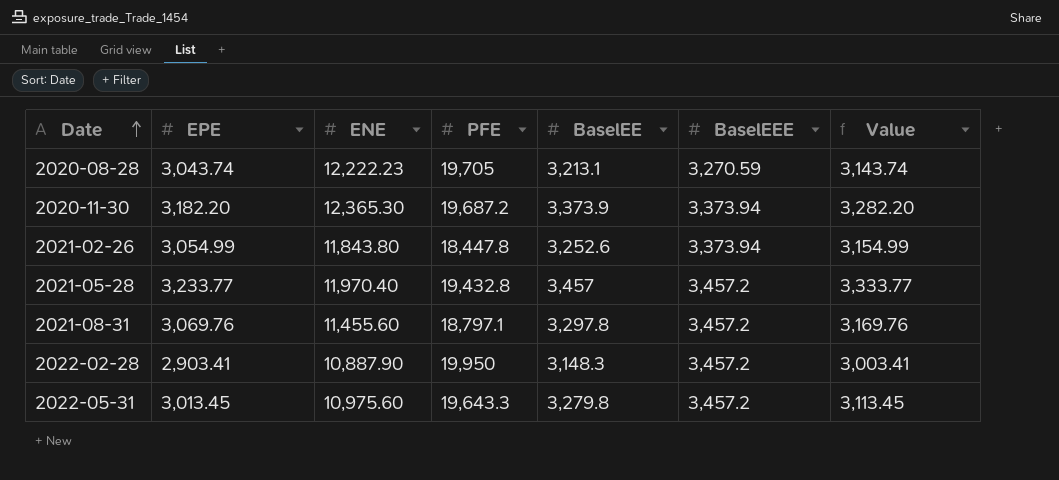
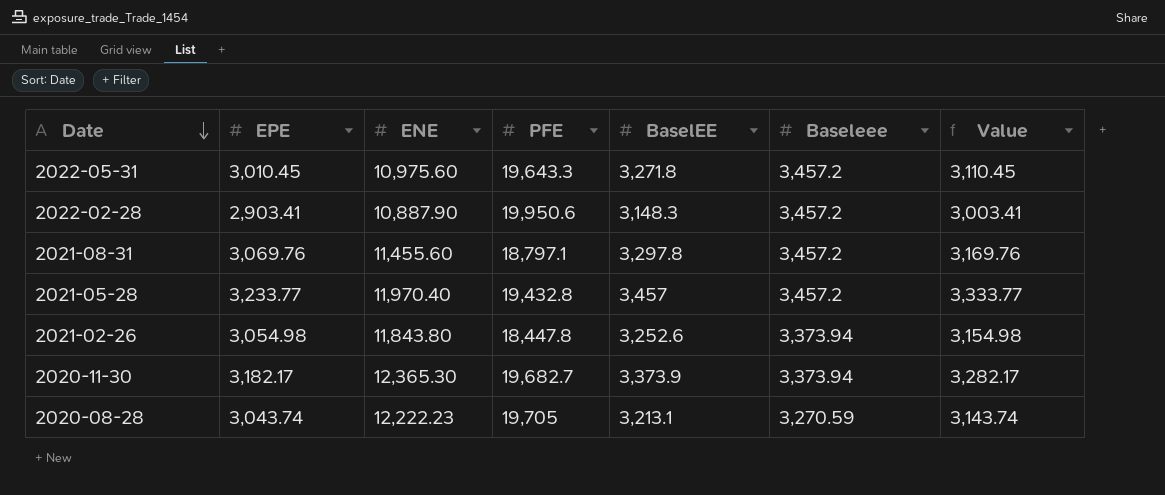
row order: Date ascending -> Date descending
column name: BaselEEE -> Baseleee
2022-05-31 | EPE: 3,013.45 -> 3,010.45
2022-05-31 | BaselEE: 3,279.8 -> 3,271.8
2022-05-31 | Value: 3,113.45 -> 3,110.45
2022-02-28 | PFE: 19,950 -> 19,950.6
2021-02-26 | EPE: 3,054.99 -> 3,054.98
2021-02-26 | Value: 3,154.99 -> 3,154.98
2020-11-30 | EPE: 3,182.20 -> 3,182.17
2020-11-30 | PFE: 19,687.2 -> 19,682.7
2020-11-30 | Value: 3,282.20 -> 3,282.17

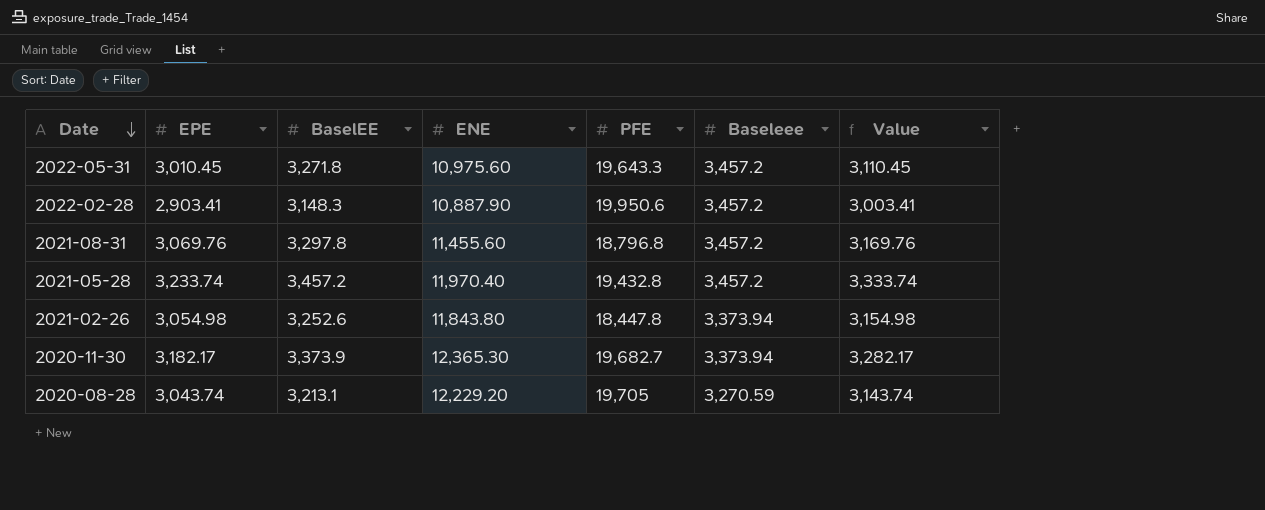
column BaselEE | position: 5 -> 3
2021-08-31 | PFE: 18,797.1 -> 18,796.8
2021-05-28 | EPE: 3,233.77 -> 3,233.74
2021-05-28 | BaselEE: 3,457 -> 3,457.2
2021-05-28 | Value: 3,333.77 -> 3,333.74
2020-08-28 | ENE: 12,222.23 -> 12,229.20

